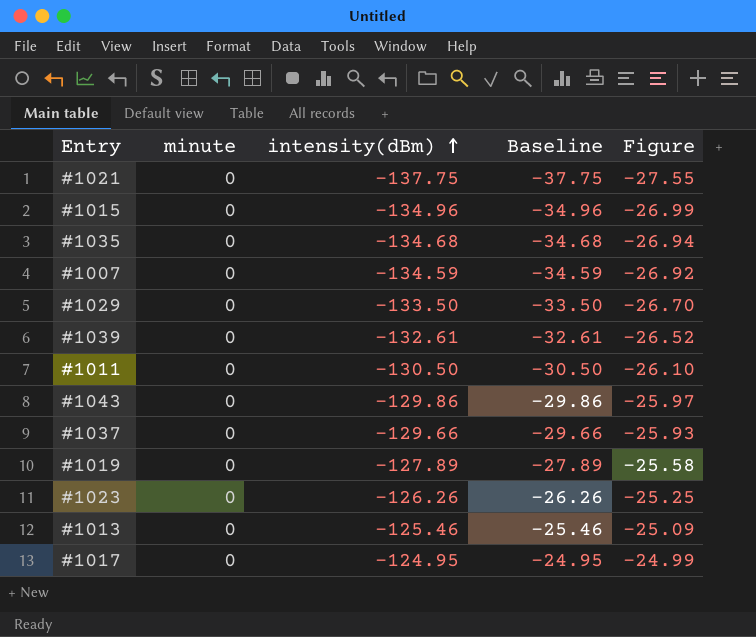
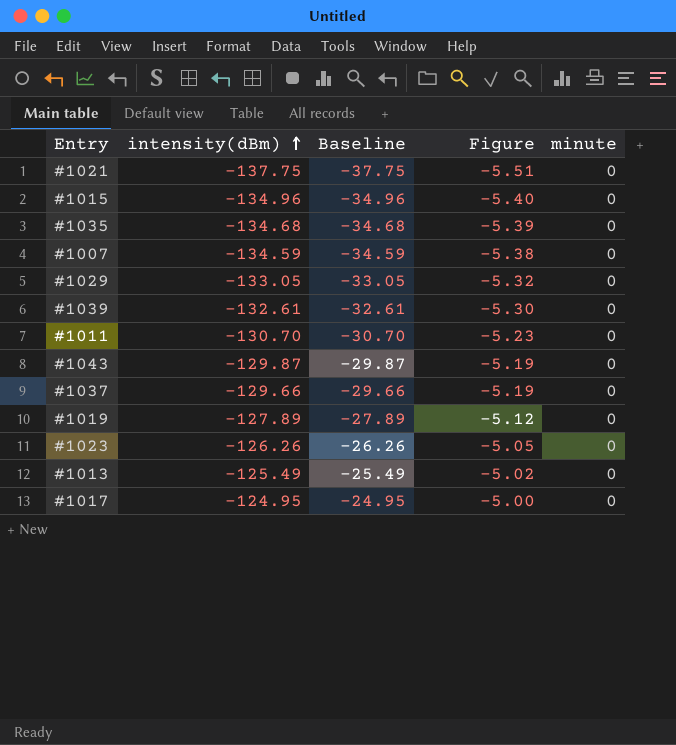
column Figure | formula: [intensity(dBm)] * 0.2 -> [intensity(dBm)] * 0.04
column minute | position: 2 -> 5
#1029 | intensity(dBm): -133.50 -> -133.05
#1029 | Baseline: -33.50 -> -33.05
#1011 | intensity(dBm): -130.50 -> -130.70
#1011 | Baseline: -30.50 -> -30.70
#1043 | intensity(dBm): -129.86 -> -129.87
#1043 | Baseline: -29.86 -> -29.87
#1013 | intensity(dBm): -125.46 -> -125.49
#1013 | Baseline: -25.46 -> -25.49

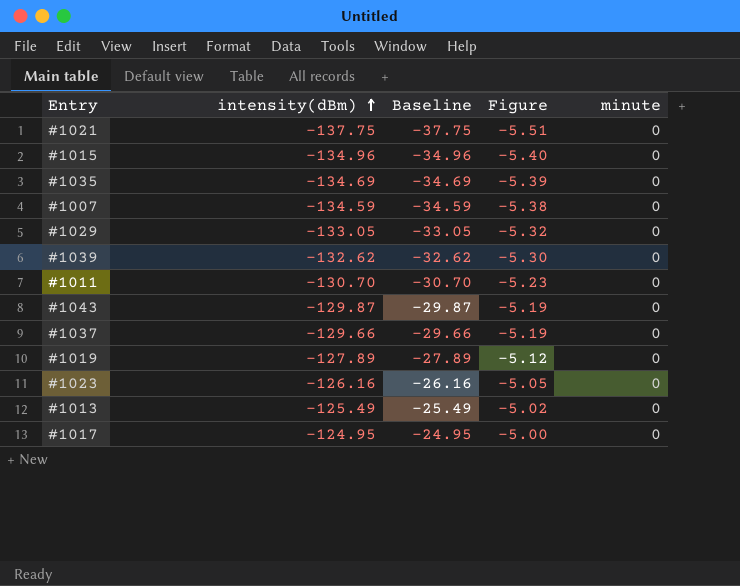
#1035 | intensity(dBm): -134.68 -> -134.69
#1035 | Baseline: -34.68 -> -34.69
#1039 | intensity(dBm): -132.61 -> -132.62
#1039 | Baseline: -32.61 -> -32.62
#1023 | intensity(dBm): -126.26 -> -126.16
#1023 | Baseline: -26.26 -> -26.16

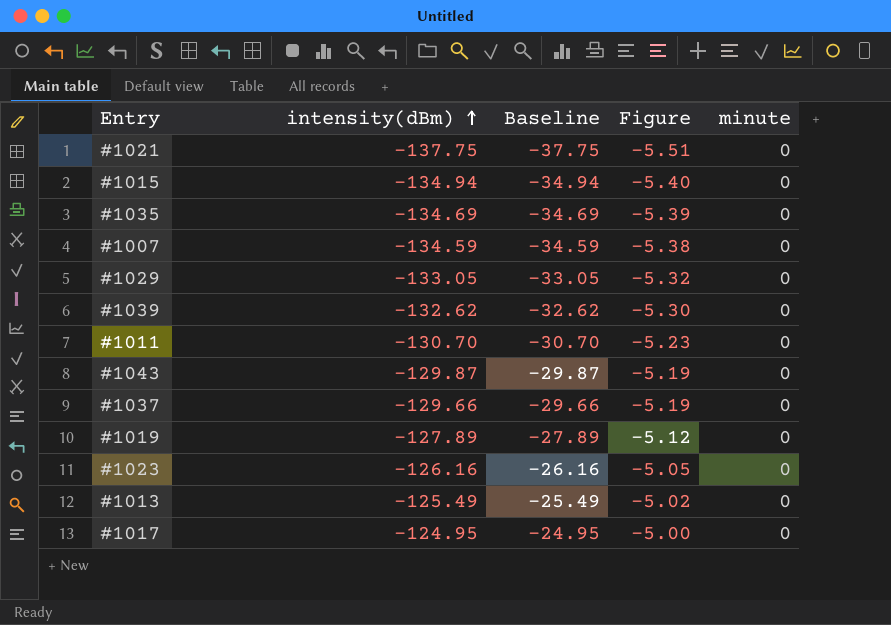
#1015 | intensity(dBm): -134.96 -> -134.94
#1015 | Baseline: -34.96 -> -34.94

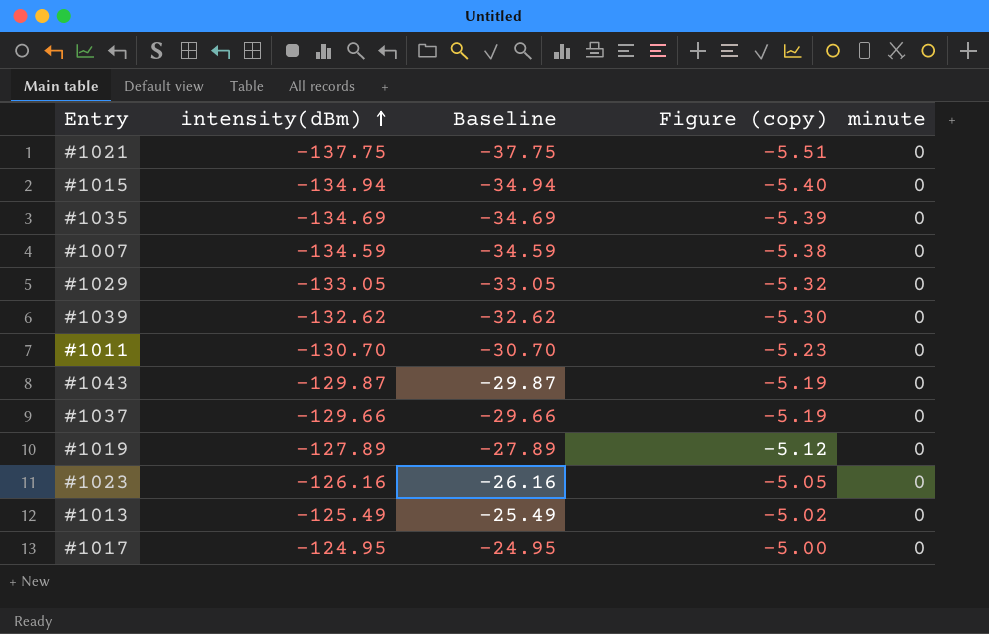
column name: Figure -> Figure (copy)

